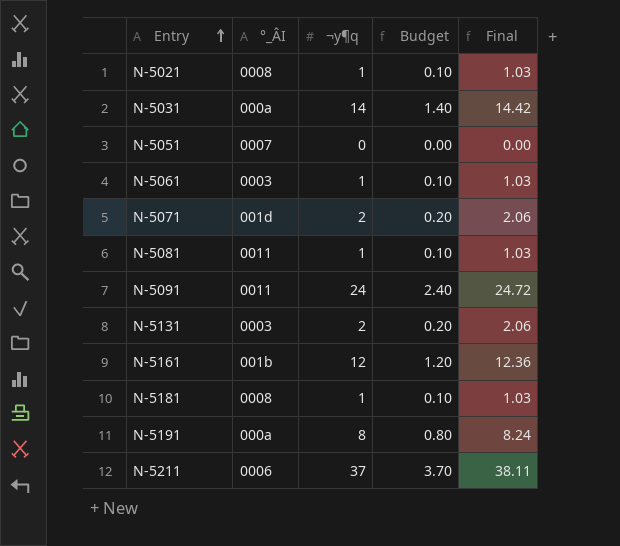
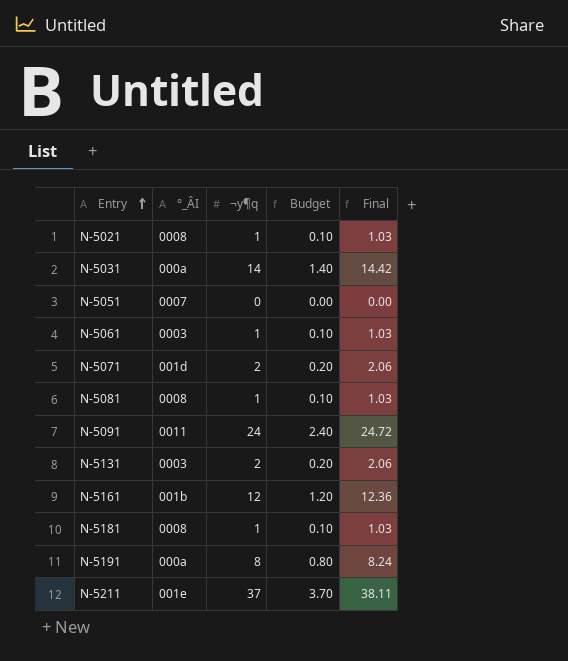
N-5081 | °_ÂI: 0011 -> 0008
N-5211 | °_ÂI: 0006 -> 001e

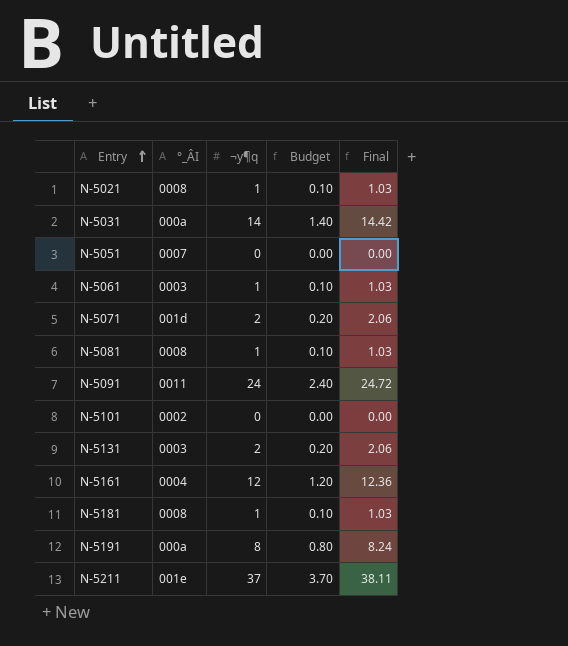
row N-5101: none -> 0002 | 0 | 0.00 | 0.00
N-5161 | °_ÂI: 001b -> 0004

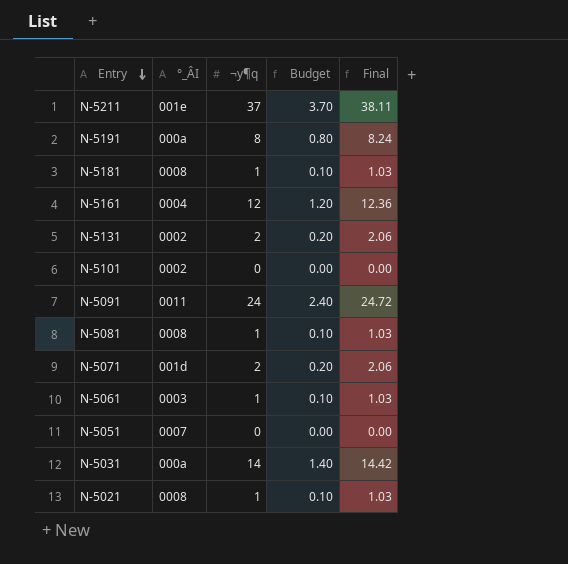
row order: Entry ascending -> Entry descending
N-5131 | °_ÂI: 0003 -> 0002

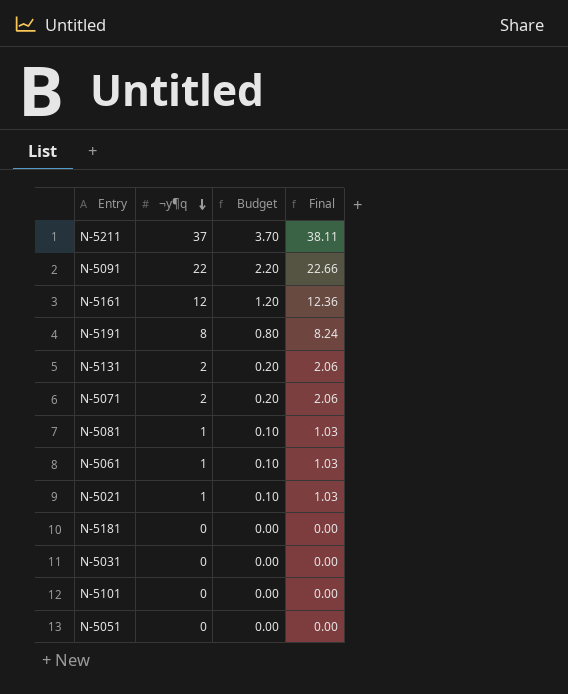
row order: Entry descending -> ¬y¶q descending
column °_ÂI | position: 2 -> none
N-5091 | ¬y¶q: 24 -> 22
N-5091 | Budget: 2.40 -> 2.20
N-5091 | Final: 24.72 -> 22.66
N-5181 | ¬y¶q: 1 -> 0
N-5181 | Budget: 0.10 -> 0.00
N-5181 | Final: 1.03 -> 0.00
N-5031 | ¬y¶q: 14 -> 0
N-5031 | Budget: 1.40 -> 0.00
N-5031 | Final: 14.42 -> 0.00

